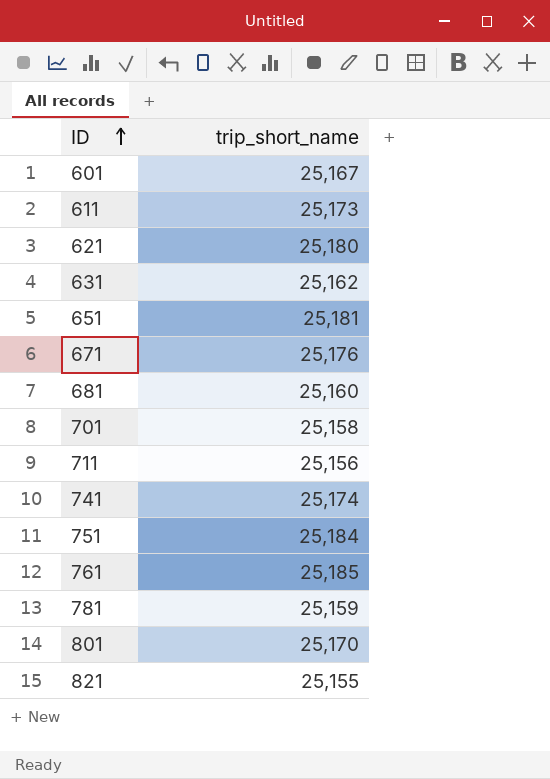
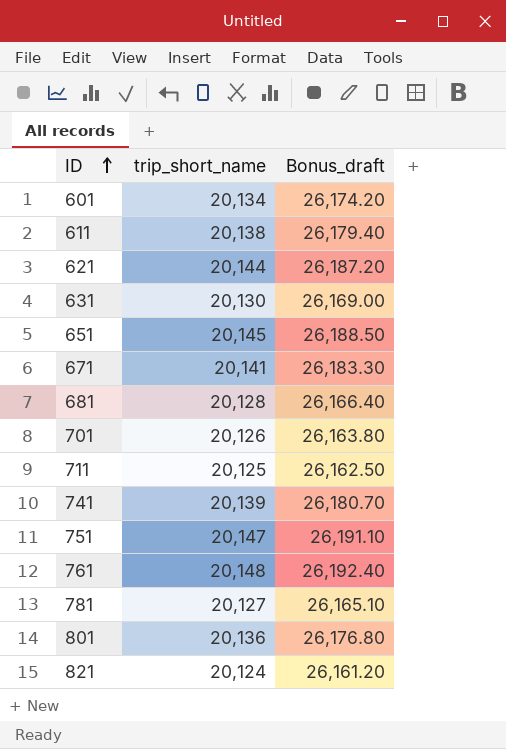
column Bonus_draft | formula: none -> [trip_short_name] * 1.3
601 | trip_short_name: 25,167 -> 20,134
611 | trip_short_name: 25,173 -> 20,138
621 | trip_short_name: 25,180 -> 20,144
631 | trip_short_name: 25,162 -> 20,130
651 | trip_short_name: 25,181 -> 20,145
671 | trip_short_name: 25,176 -> 20,141
681 | trip_short_name: 25,160 -> 20,128
701 | trip_short_name: 25,158 -> 20,126
711 | trip_short_name: 25,156 -> 20,125
741 | trip_short_name: 25,174 -> 20,139
751 | trip_short_name: 25,184 -> 20,147
761 | trip_short_name: 25,185 -> 20,148
781 | trip_short_name: 25,159 -> 20,127
801 | trip_short_name: 25,170 -> 20,136
821 | trip_short_name: 25,155 -> 20,124

